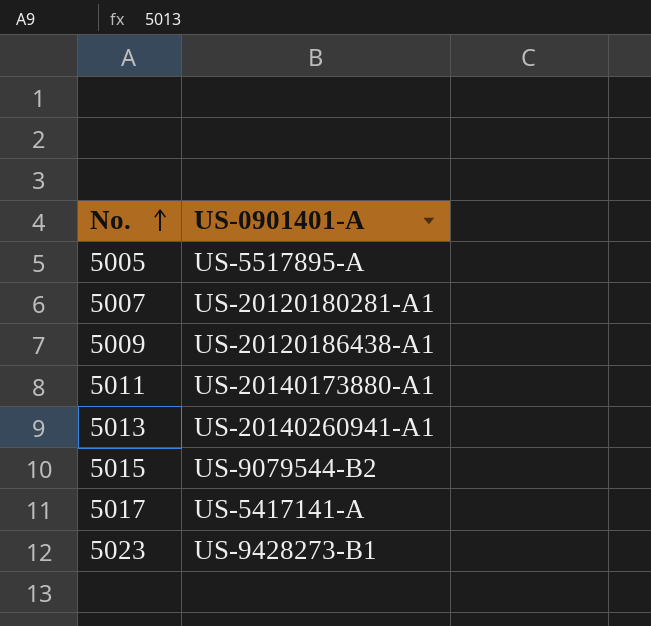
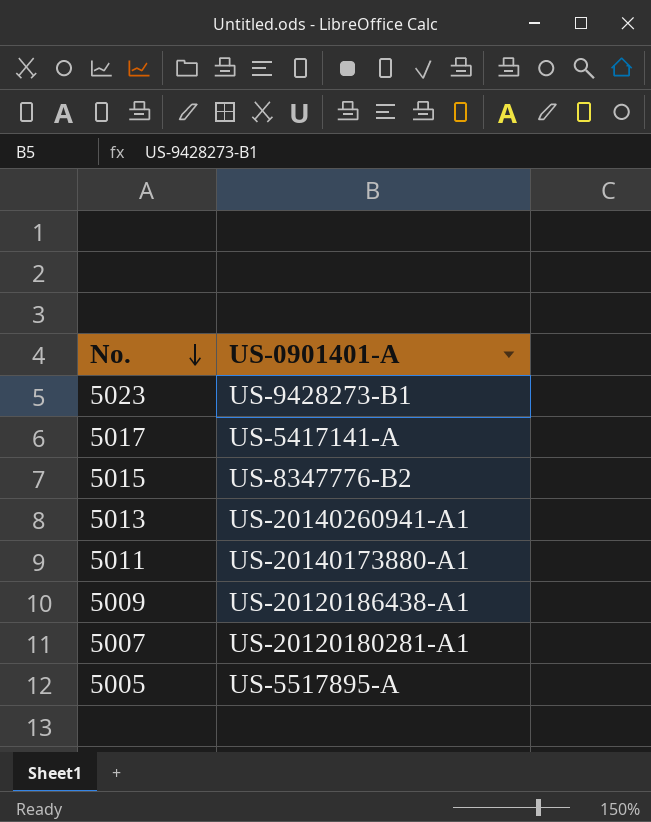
row order: No. ascending -> No. descending
5015 | US-0901401-A: US-9079544-B2 -> US-8347776-B2

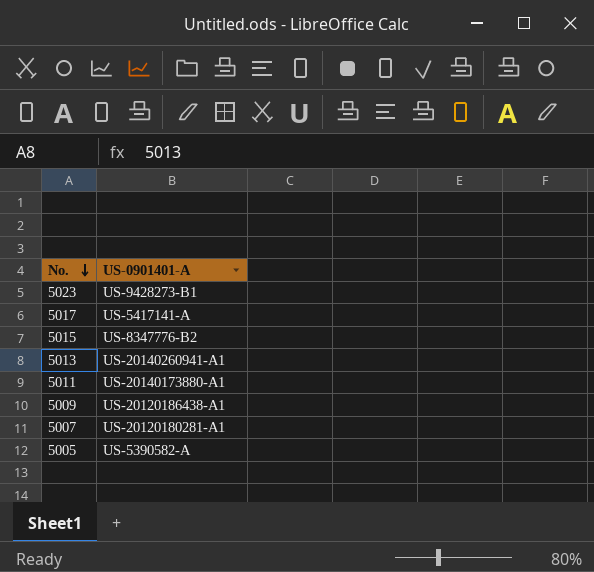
5005 | US-0901401-A: US-5517895-A -> US-5390582-A

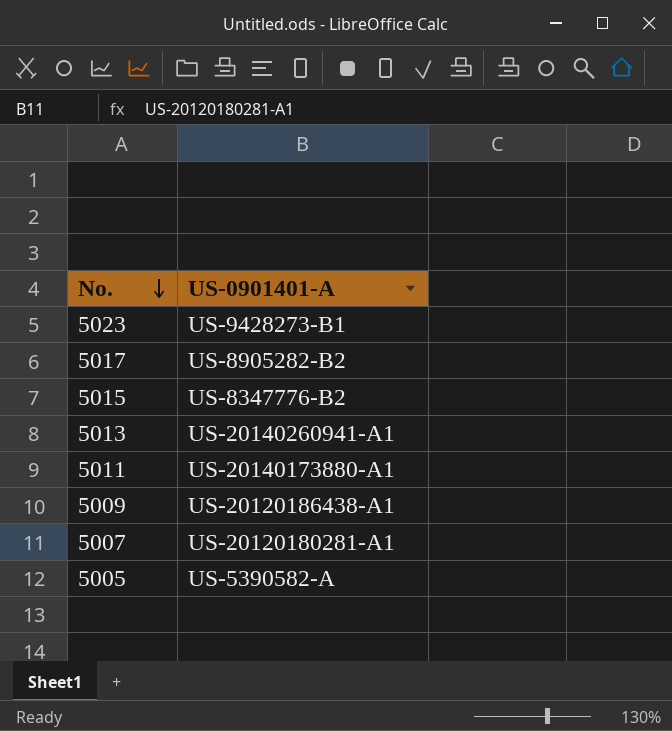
5017 | US-0901401-A: US-5417141-A -> US-8905282-B2

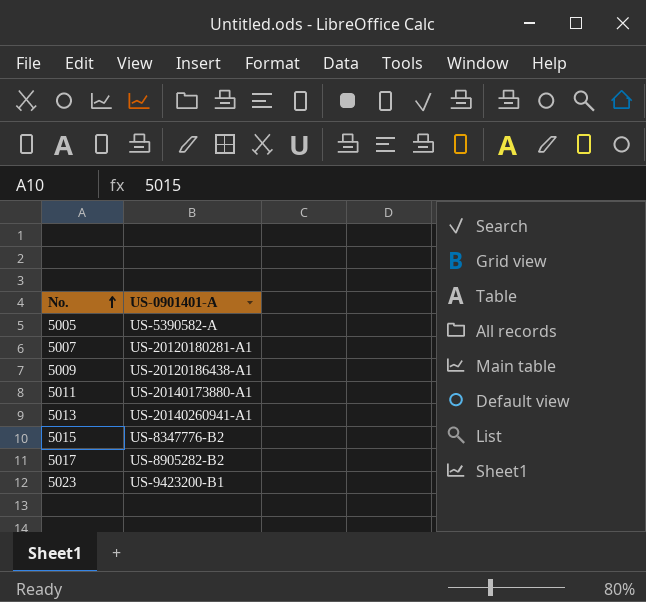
row order: No. descending -> No. ascending
5023 | US-0901401-A: US-9428273-B1 -> US-9423200-B1

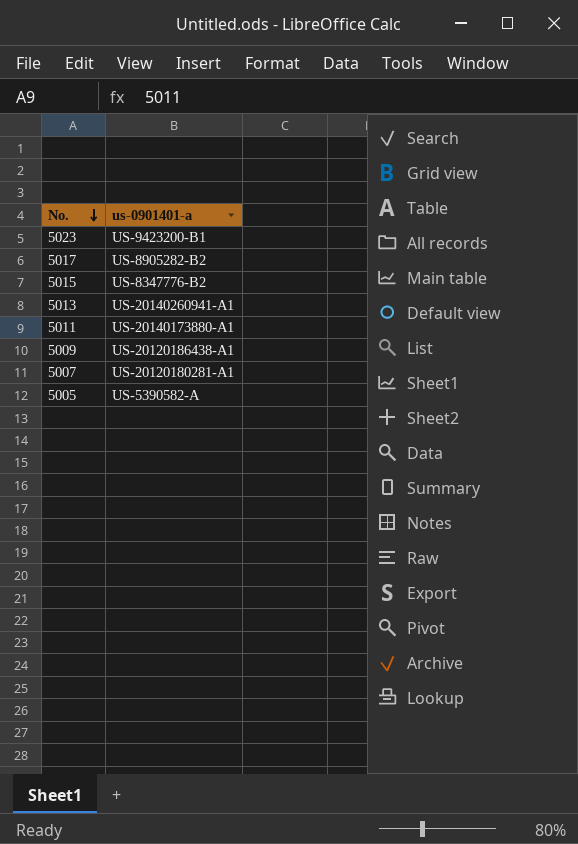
row order: No. ascending -> No. descending
column name: US-0901401-A -> us-0901401-a

